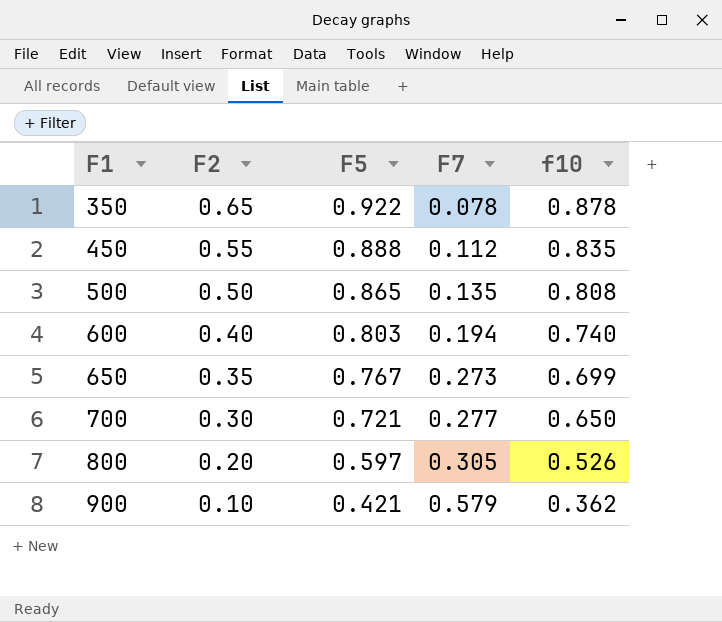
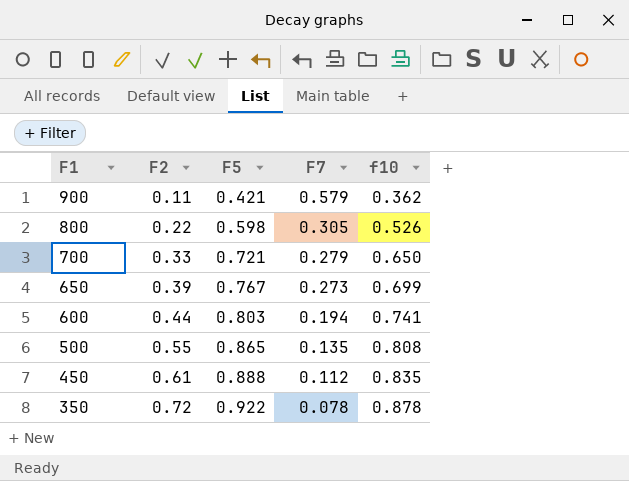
row order: F1 ascending -> F1 descending
900 | F2: 0.10 -> 0.11
800 | F2: 0.20 -> 0.22
800 | F5: 0.597 -> 0.598
700 | F2: 0.30 -> 0.33
700 | F7: 0.277 -> 0.279
650 | F2: 0.35 -> 0.39
600 | F2: 0.40 -> 0.44
600 | f10: 0.740 -> 0.741
500 | F2: 0.50 -> 0.55
450 | F2: 0.55 -> 0.61
350 | F2: 0.65 -> 0.72

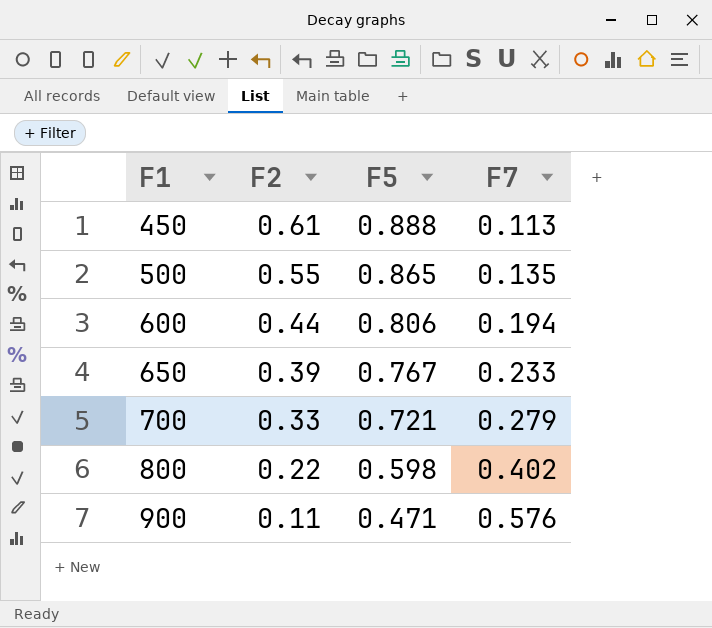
row order: F1 descending -> F1 ascending
column f10 | position: 5 -> none
row 350: 0.72 | 0.922 | 0.078 | 0.878 -> none
450 | F7: 0.112 -> 0.113
600 | F5: 0.803 -> 0.806
650 | F7: 0.273 -> 0.233
800 | F7: 0.305 -> 0.402
900 | F5: 0.421 -> 0.471
900 | F7: 0.579 -> 0.576

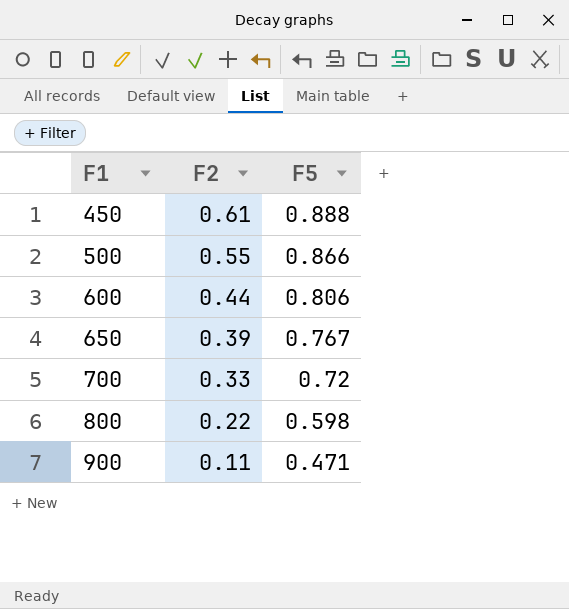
column F7 | position: 4 -> none
500 | F5: 0.865 -> 0.866
700 | F5: 0.721 -> 0.72

